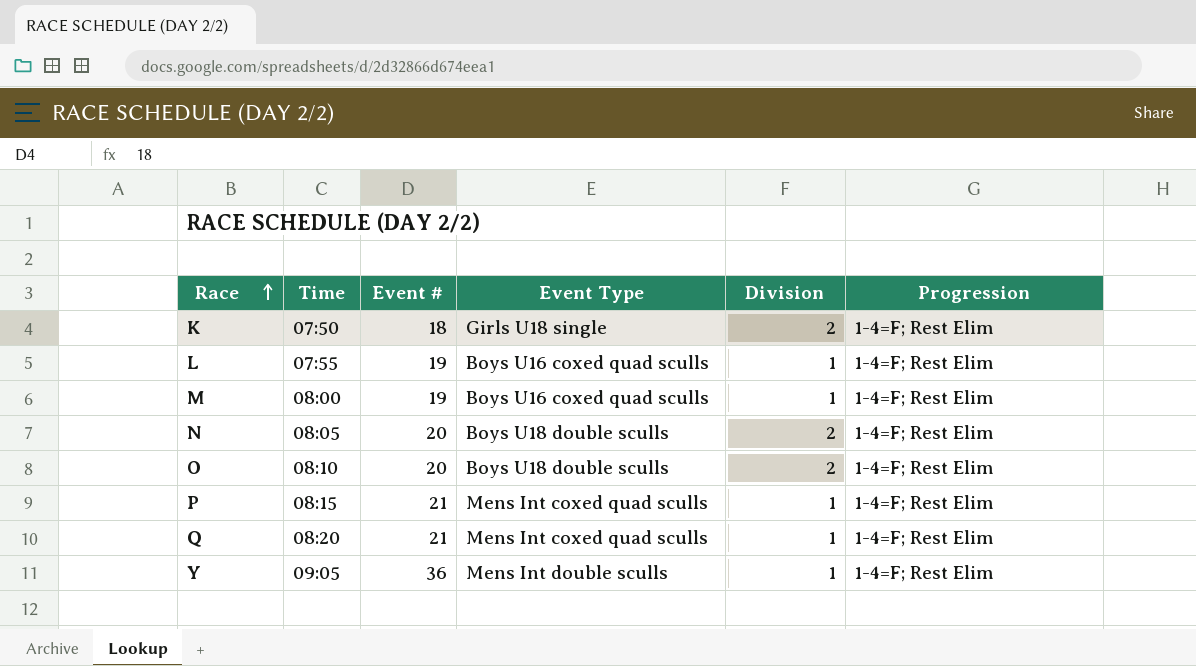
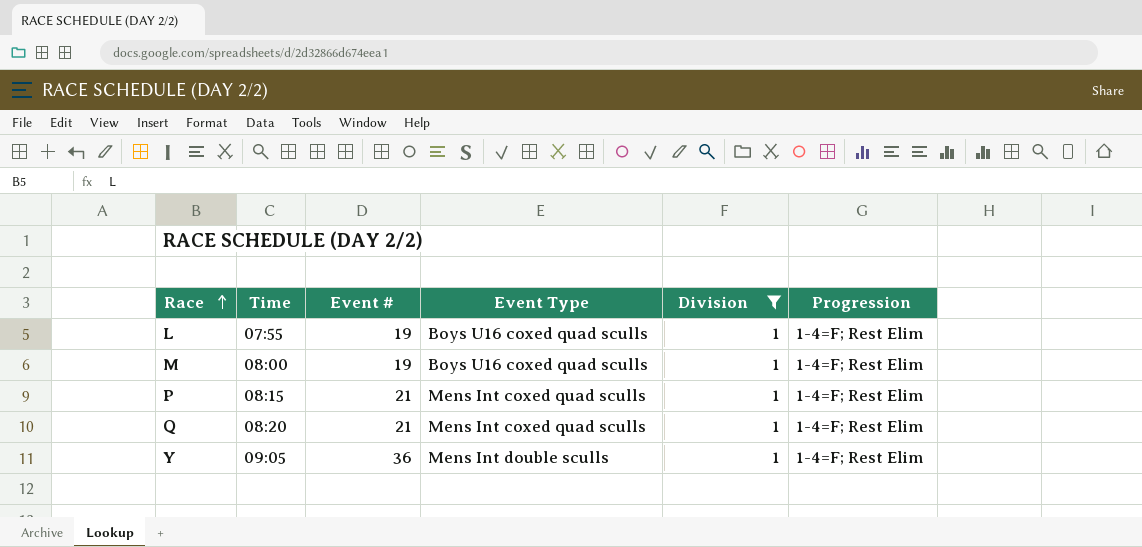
filter: none -> Division = 1

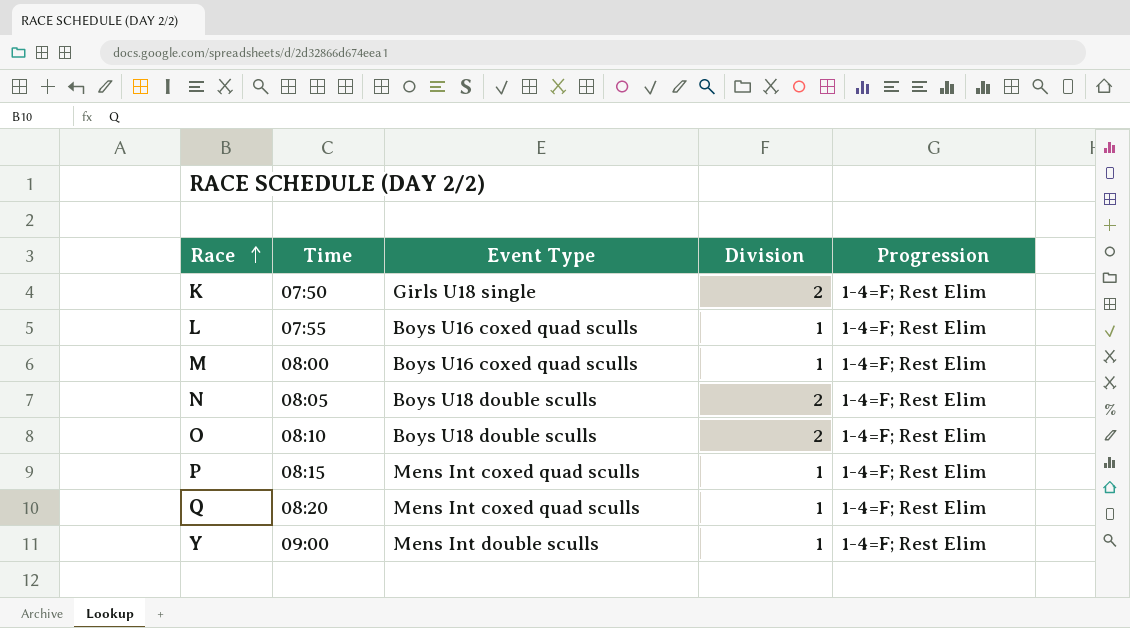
filter: Division = 1 -> none
column Event # | position: 3 -> none
Y | Time: 09:05 -> 09:00

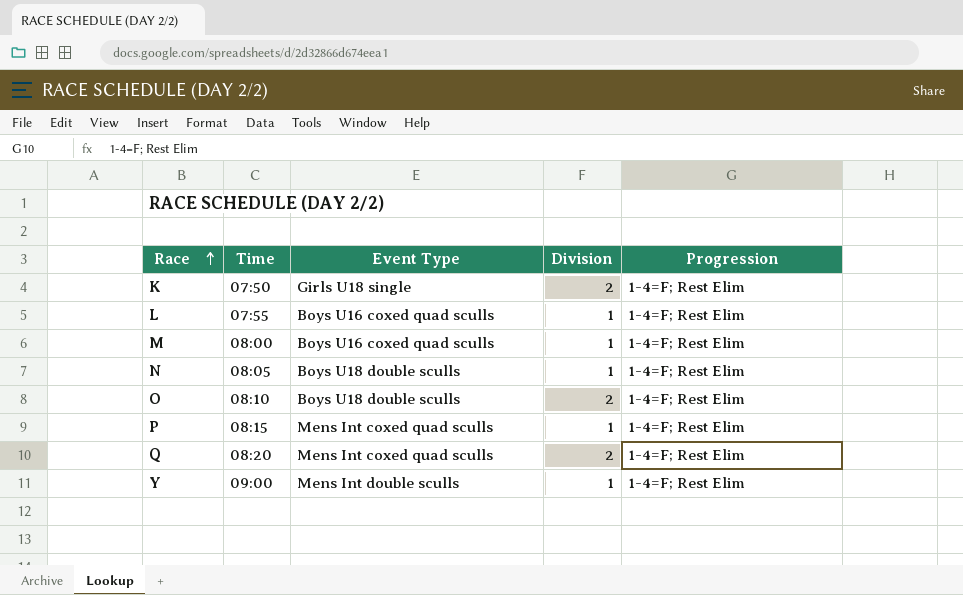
N | Division: 2 -> 1
Q | Division: 1 -> 2

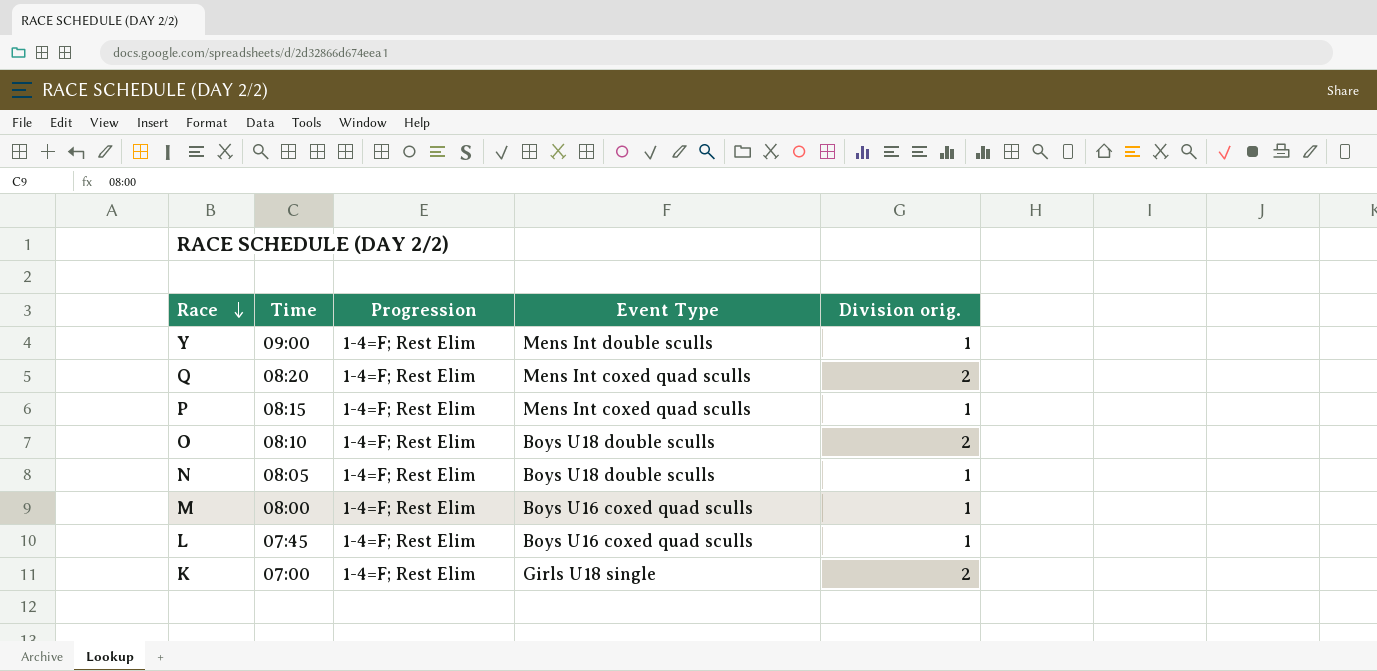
row order: Race ascending -> Race descending
column Progression | position: 5 -> 3
column name: Division -> Division orig.
L | Time: 07:55 -> 07:45
K | Time: 07:50 -> 07:00

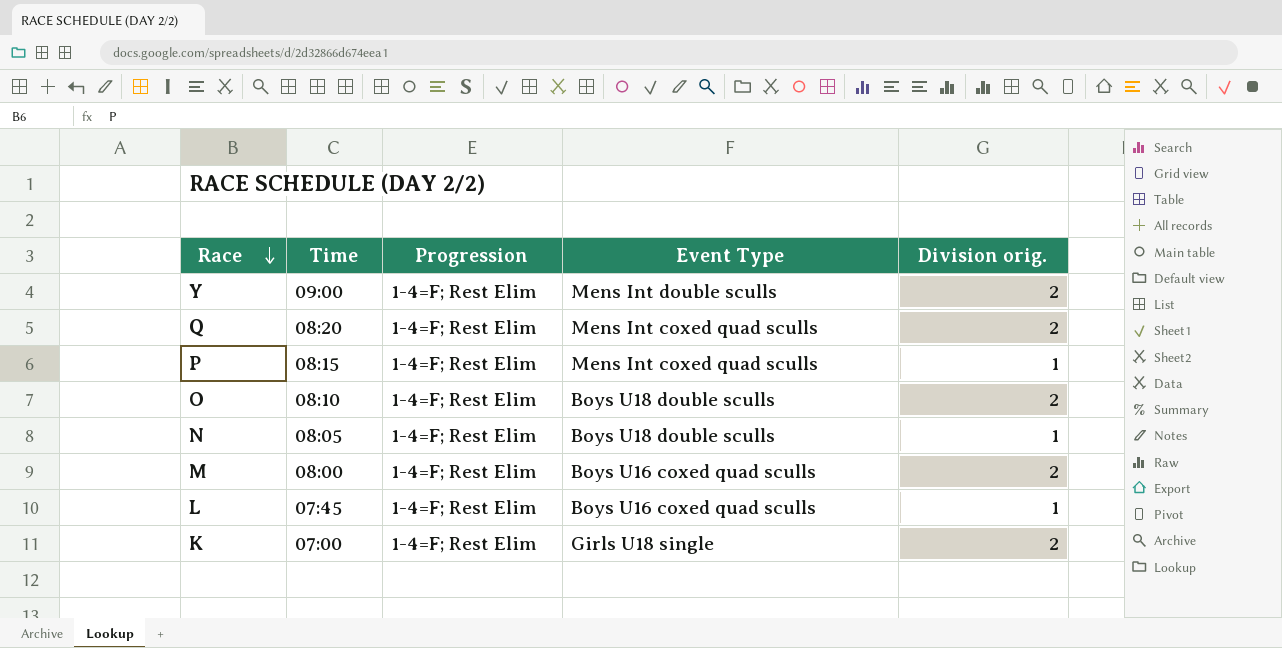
Y | Division orig.: 1 -> 2
M | Division orig.: 1 -> 2

